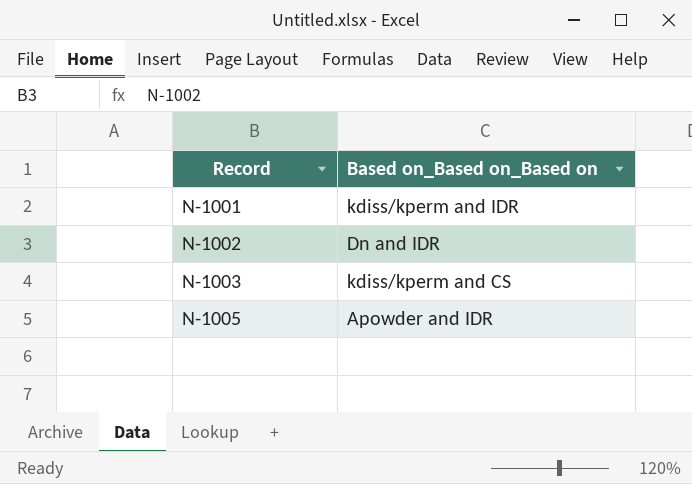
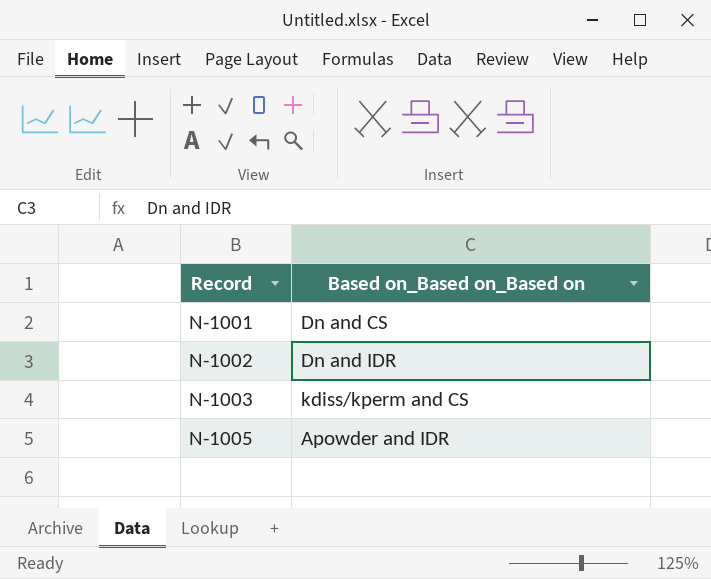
N-1001 | Based on_Based on_Based on: kdiss/kperm and IDR -> Dn and CS

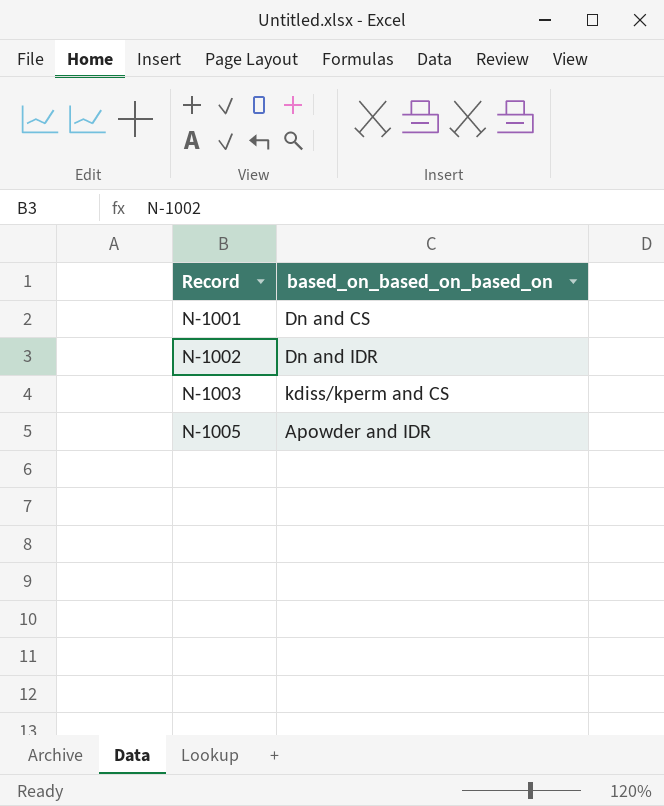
column name: Based on_Based on_Based on -> based_on_based_on_based_on

